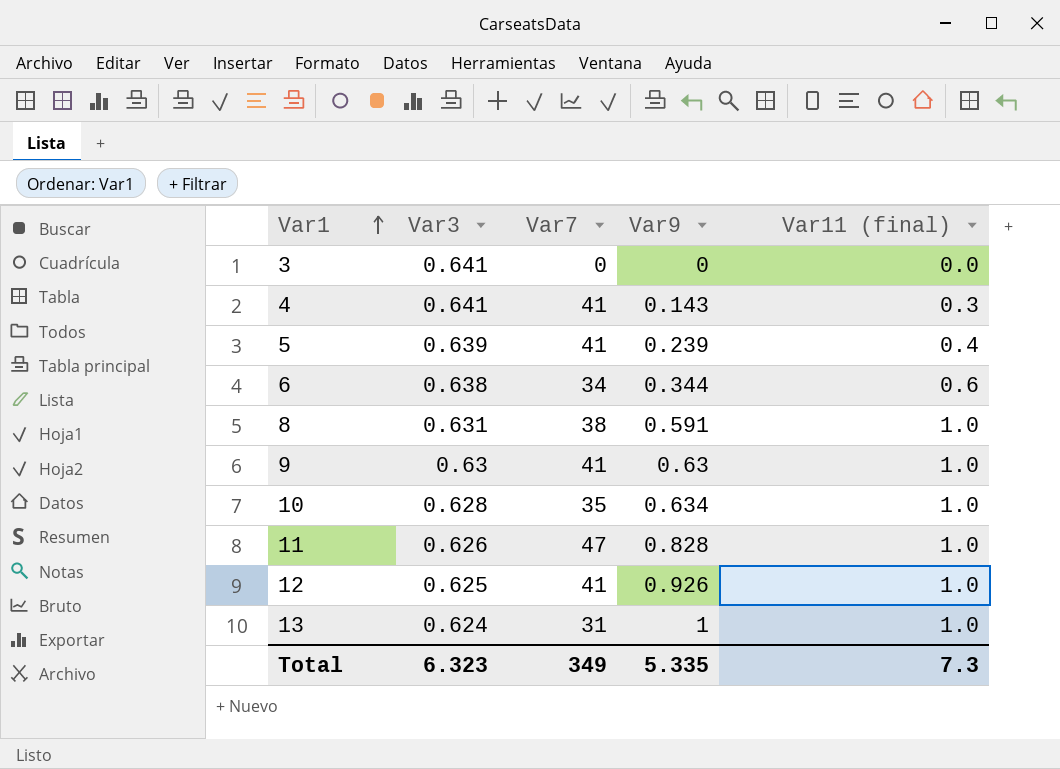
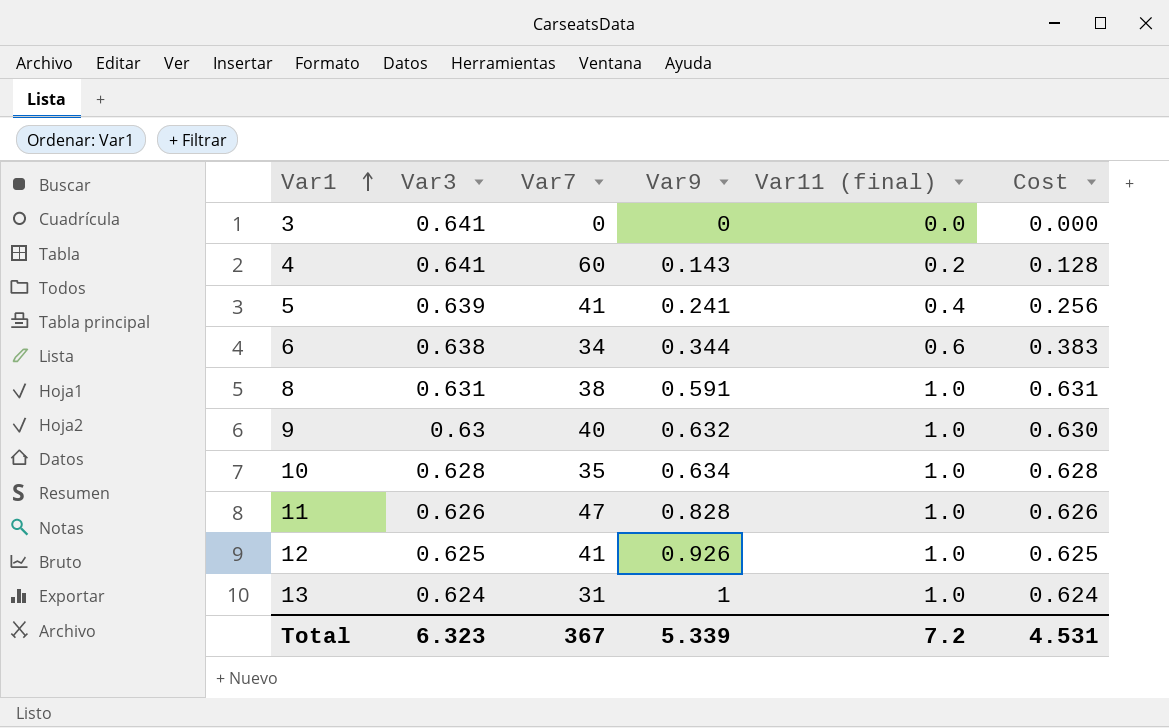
column Cost | formula: none -> [Var3] * [Var11 (final)]
4 | Var7: 41 -> 60
4 | Var11 (final): 0.3 -> 0.2
5 | Var9: 0.239 -> 0.241
9 | Var7: 41 -> 40
9 | Var9: 0.63 -> 0.632
Total | Var7: 349 -> 367
Total | Var9: 5.335 -> 5.339
Total | Var11 (final): 7.3 -> 7.2

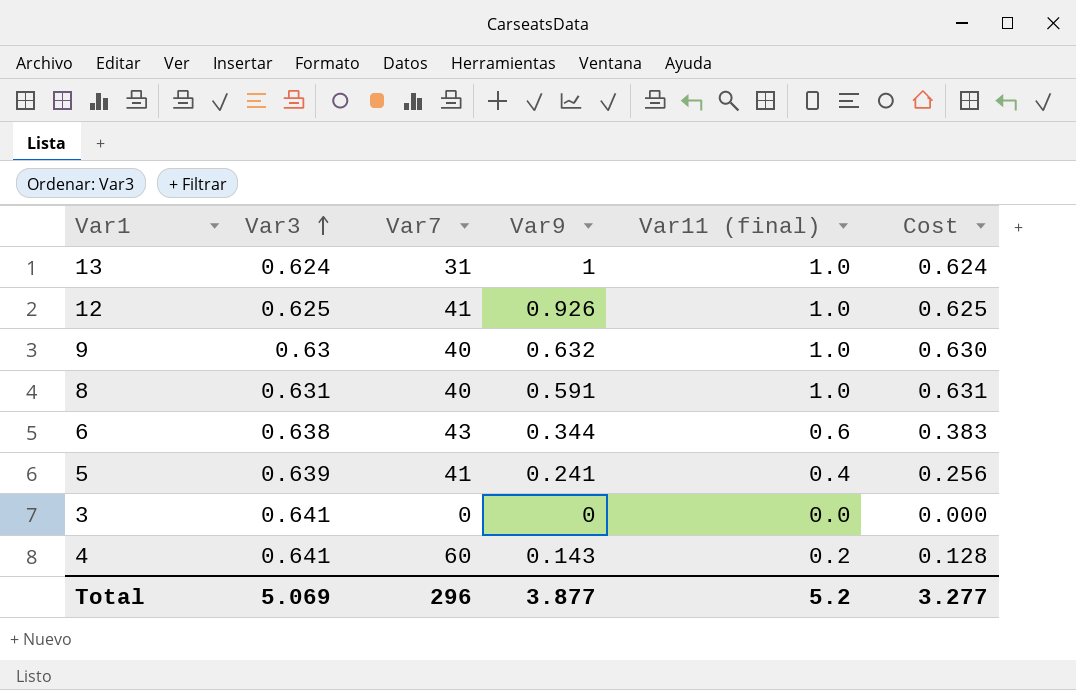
row order: Var1 ascending -> Var3 ascending
row 10: 0.628 | 35 | 0.634 | 1.0 | 0.628 -> none
row 11: 0.626 | 47 | 0.828 | 1.0 | 0.626 -> none
8 | Var7: 38 -> 40
6 | Var7: 34 -> 43
Total | Var3: 6.323 -> 5.069
Total | Var7: 367 -> 296
Total | Var9: 5.339 -> 3.877
Total | Var11 (final): 7.2 -> 5.2
Total | Cost: 4.531 -> 3.277

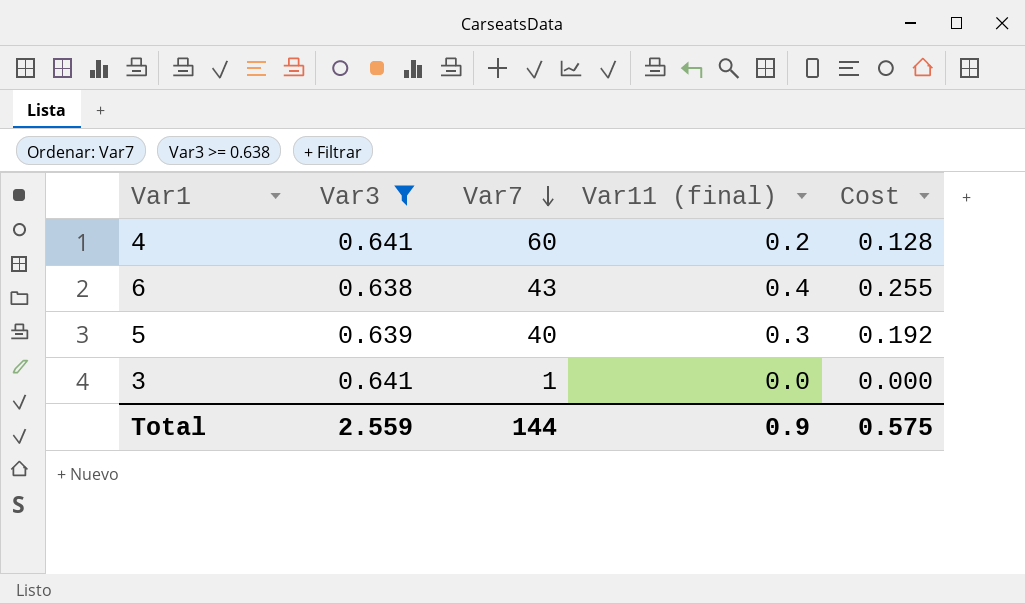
filter: none -> Var3 >= 0.638
row order: Var3 ascending -> Var7 descending
column Var9 | position: 4 -> none
6 | Var11 (final): 0.6 -> 0.4
6 | Cost: 0.383 -> 0.255
5 | Var7: 41 -> 40
5 | Var11 (final): 0.4 -> 0.3
5 | Cost: 0.256 -> 0.192
3 | Var7: 0 -> 1
Total | Var3: 5.069 -> 2.559
Total | Var7: 296 -> 144
Total | Var11 (final): 5.2 -> 0.9
Total | Cost: 3.277 -> 0.575

